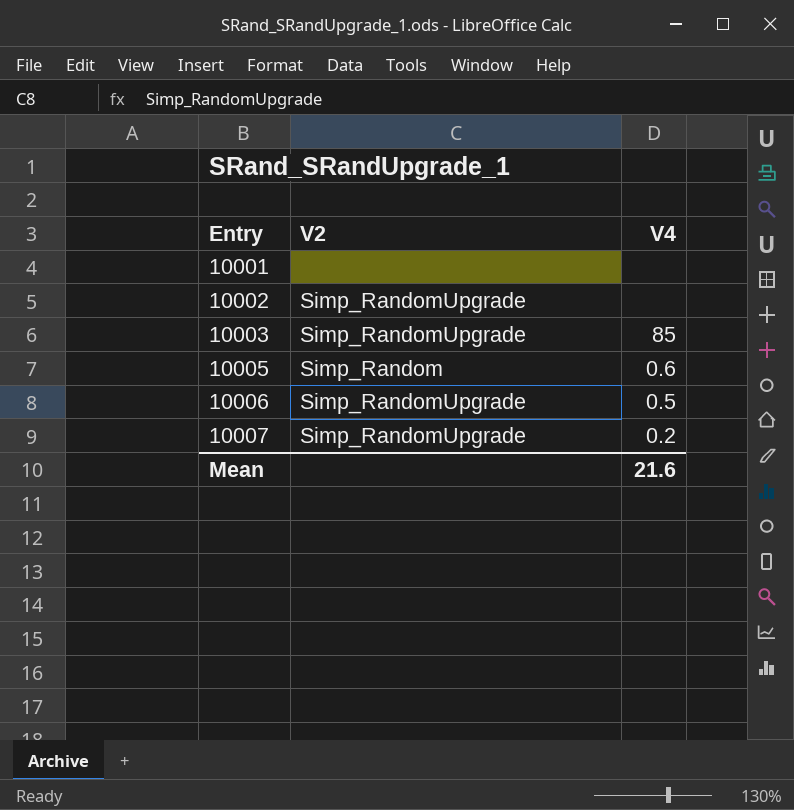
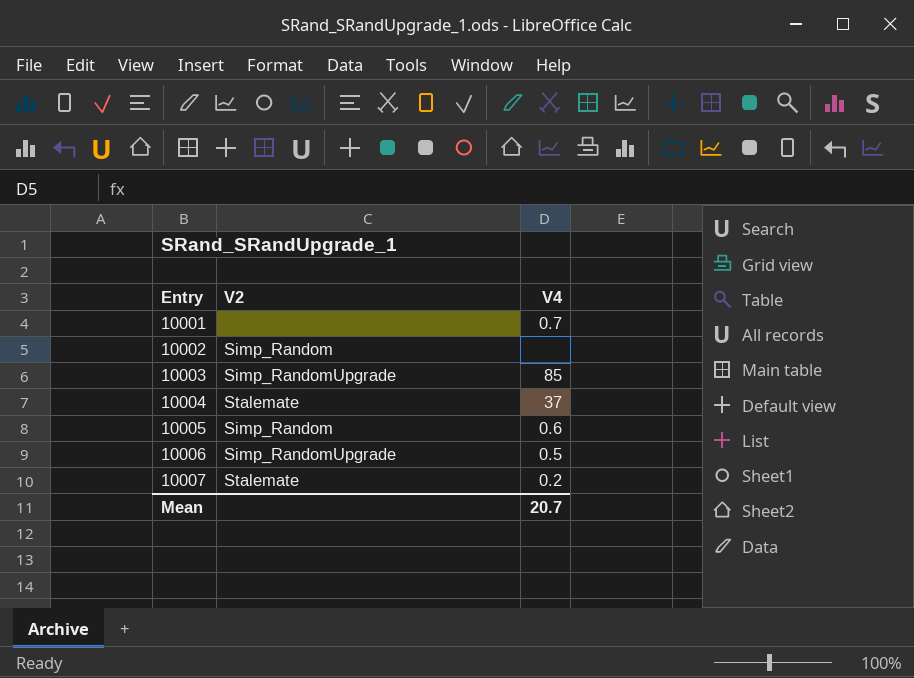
10001 | V4: none -> 0.7
10002 | V2: Simp_RandomUpgrade -> Simp_Random
row 10004: none -> Stalemate | 37
10007 | V2: Simp_RandomUpgrade -> Stalemate
Mean | V4: 21.6 -> 20.7

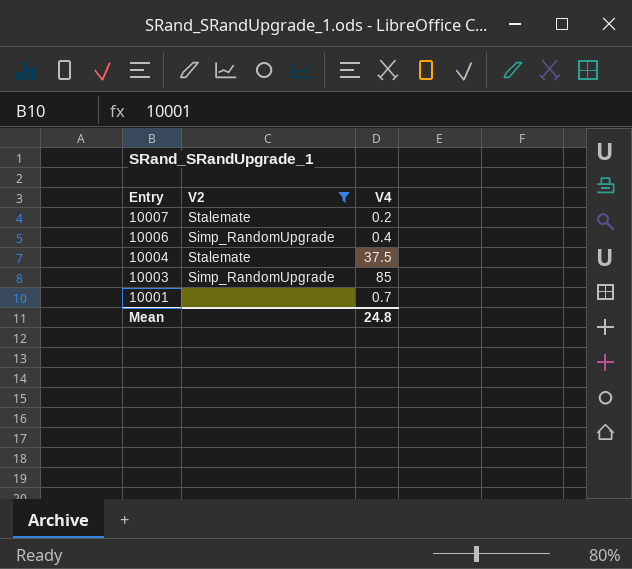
filter: none -> V2 != Simp_Random
row order: Entry ascending -> Entry descending
10006 | V4: 0.5 -> 0.4
10004 | V4: 37 -> 37.5
Mean | V4: 20.7 -> 24.8

